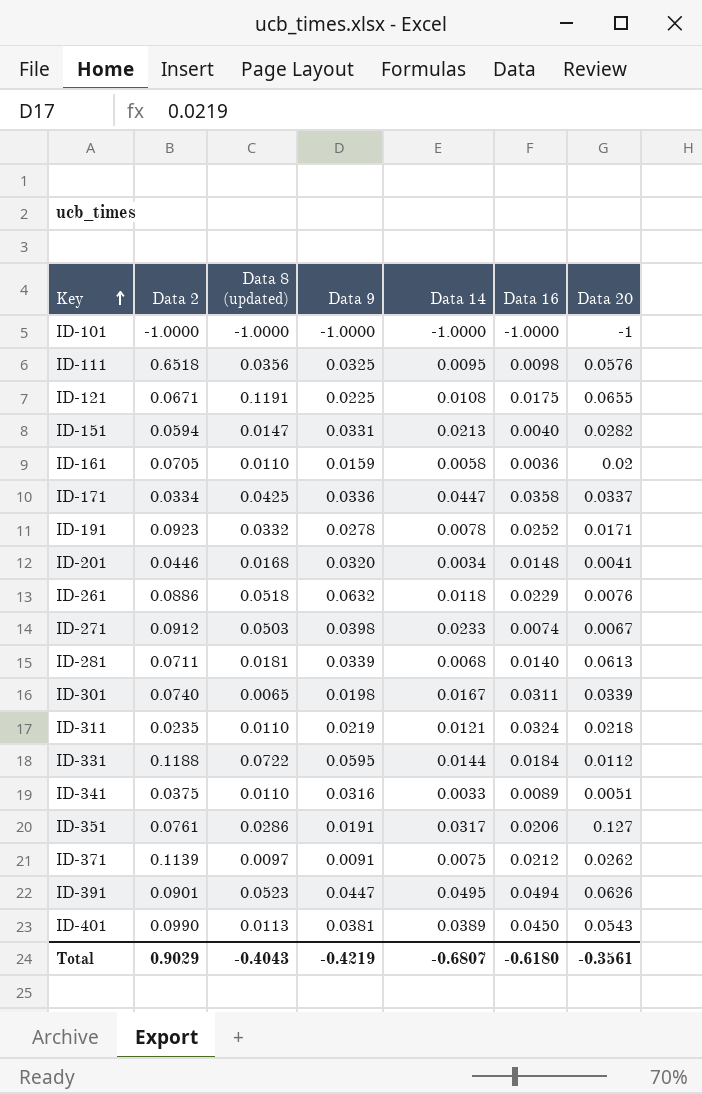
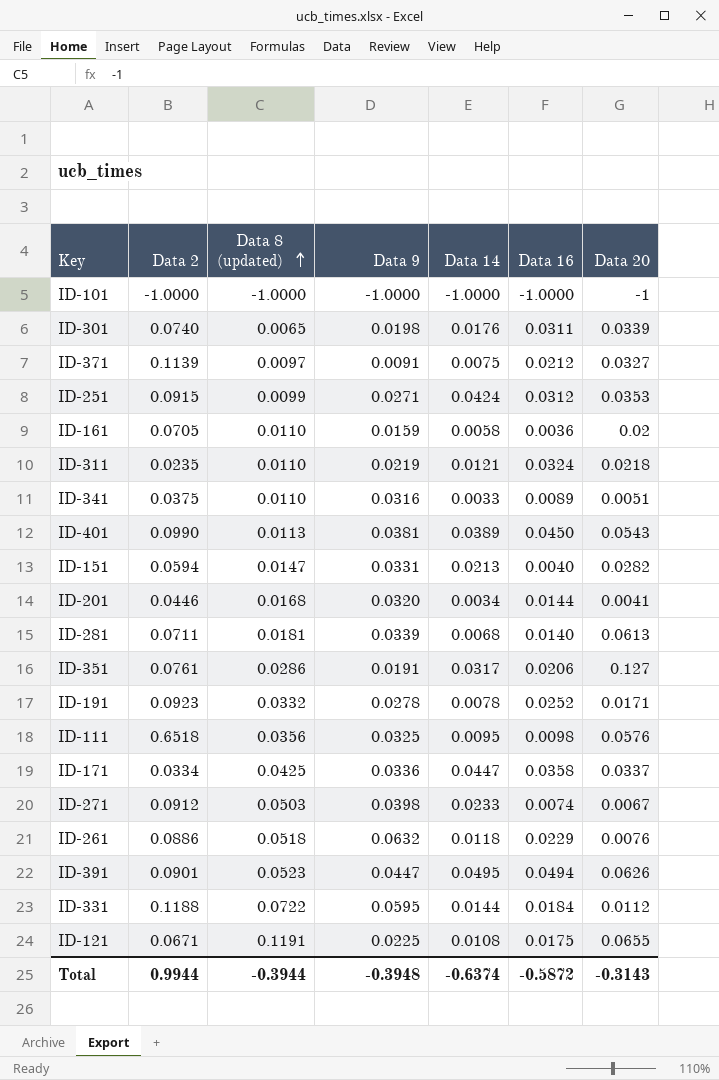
row order: Key ascending -> Data 8 (updated) ascending
ID-301 | Data 14: 0.0167 -> 0.0176
ID-371 | Data 20: 0.0262 -> 0.0327
row ID-251: none -> 0.0915 | 0.0099 | 0.0271 | 0.0424 | 0.0312 | 0.0353
ID-201 | Data 16: 0.0148 -> 0.0144
Total | Data 2: 0.9029 -> 0.9944
Total | Data 8 (updated): -0.4043 -> -0.3944
Total | Data 9: -0.4219 -> -0.3948
Total | Data 14: -0.6807 -> -0.6374
Total | Data 16: -0.6180 -> -0.5872
Total | Data 20: -0.3561 -> -0.3143

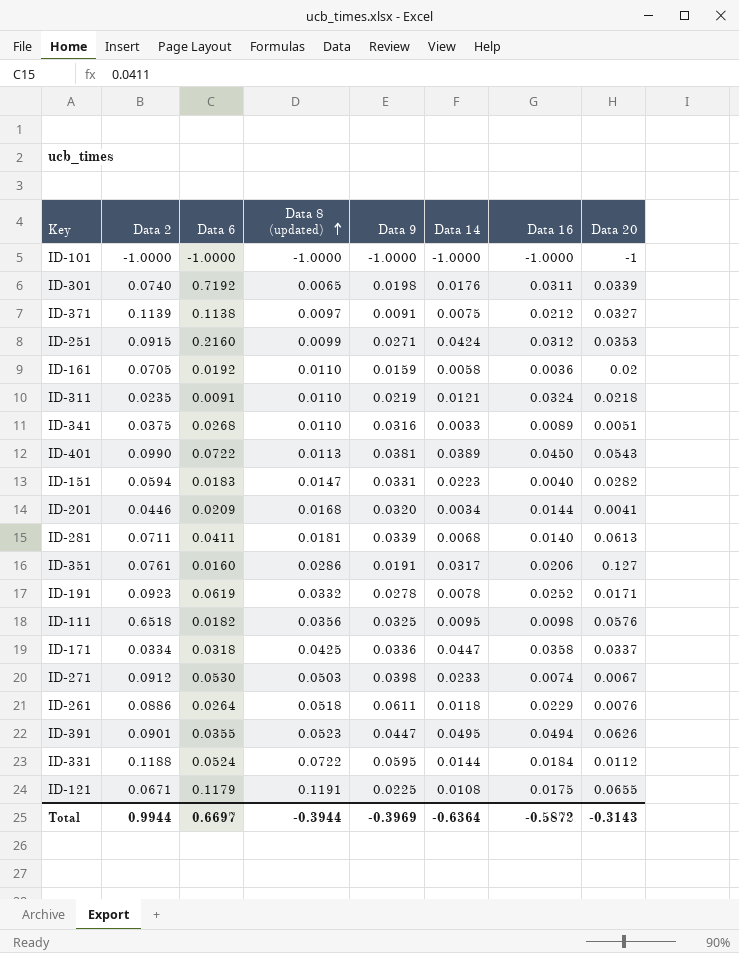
column Data 6 | position: none -> 3
ID-151 | Data 14: 0.0213 -> 0.0223
ID-261 | Data 9: 0.0632 -> 0.0611
Total | Data 9: -0.3948 -> -0.3969
Total | Data 14: -0.6374 -> -0.6364

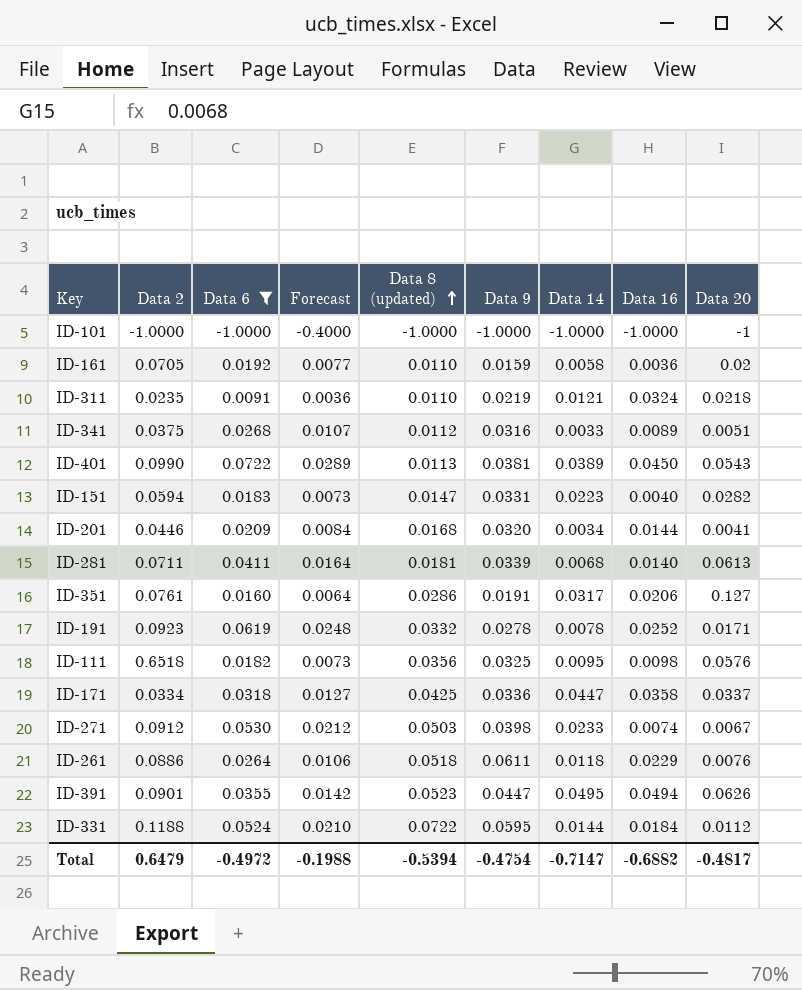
filter: none -> Data 6 <= 0.0722
column Forecast | formula: none -> [Data 6] * 0.4
ID-341 | Data 8 (updated): 0.0110 -> 0.0112
Total | Data 2: 0.9944 -> 0.6479
Total | Data 6: 0.6697 -> -0.4972
Total | Data 8 (updated): -0.3944 -> -0.5394
Total | Data 9: -0.3969 -> -0.4754
Total | Data 14: -0.6364 -> -0.7147
Total | Data 16: -0.5872 -> -0.6882
Total | Data 20: -0.3143 -> -0.4817

